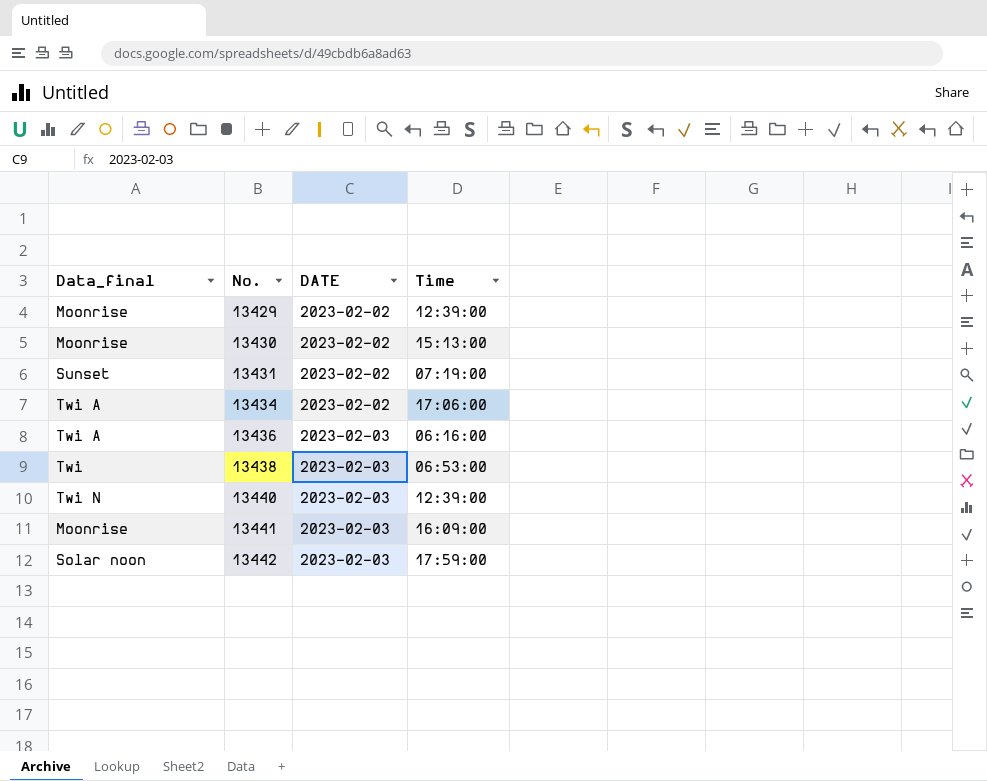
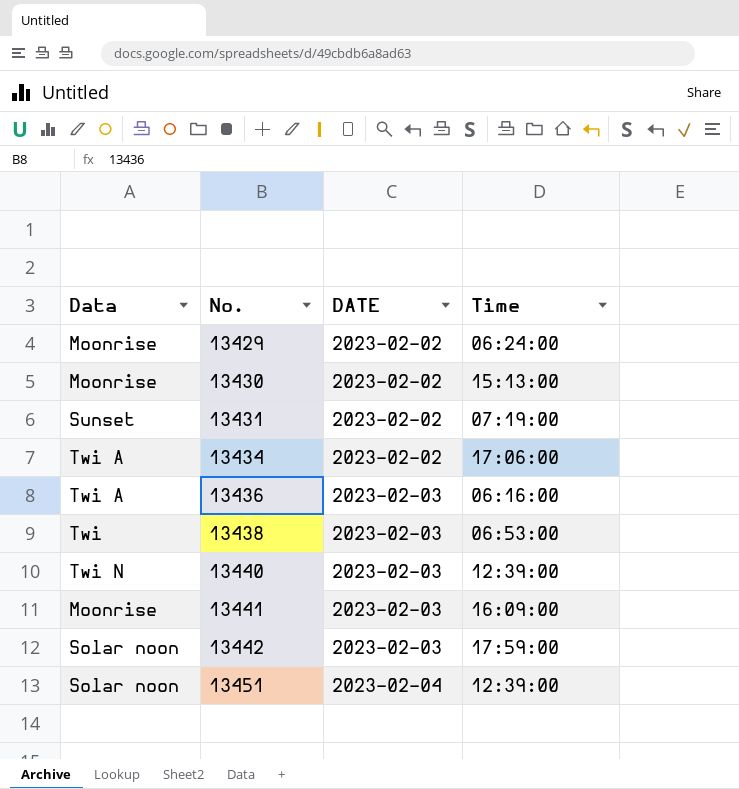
column name: Data_final -> Data
13429 | Time: 12:39:00 -> 06:24:00
row 13451: none -> Solar noon | 2023-02-04 | 12:39:00

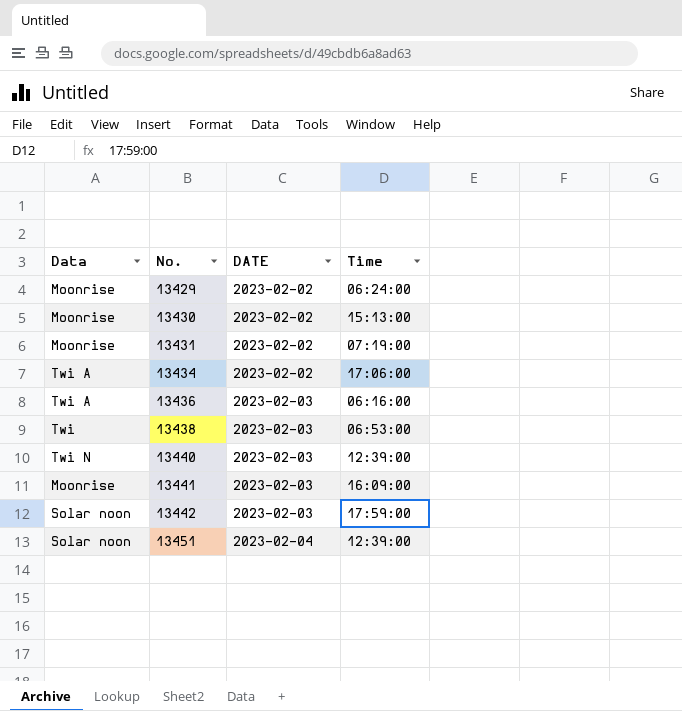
13431 | Data: Sunset -> Moonrise

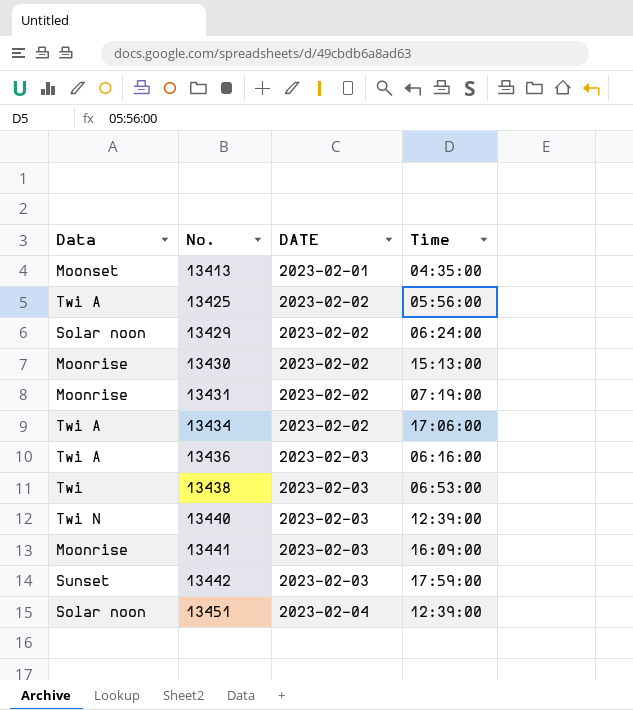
row 13413: none -> Moonset | 2023-02-01 | 04:35:00
row 13425: none -> Twi A | 2023-02-02 | 05:56:00
13429 | Data: Moonrise -> Solar noon
13442 | Data: Solar noon -> Sunset

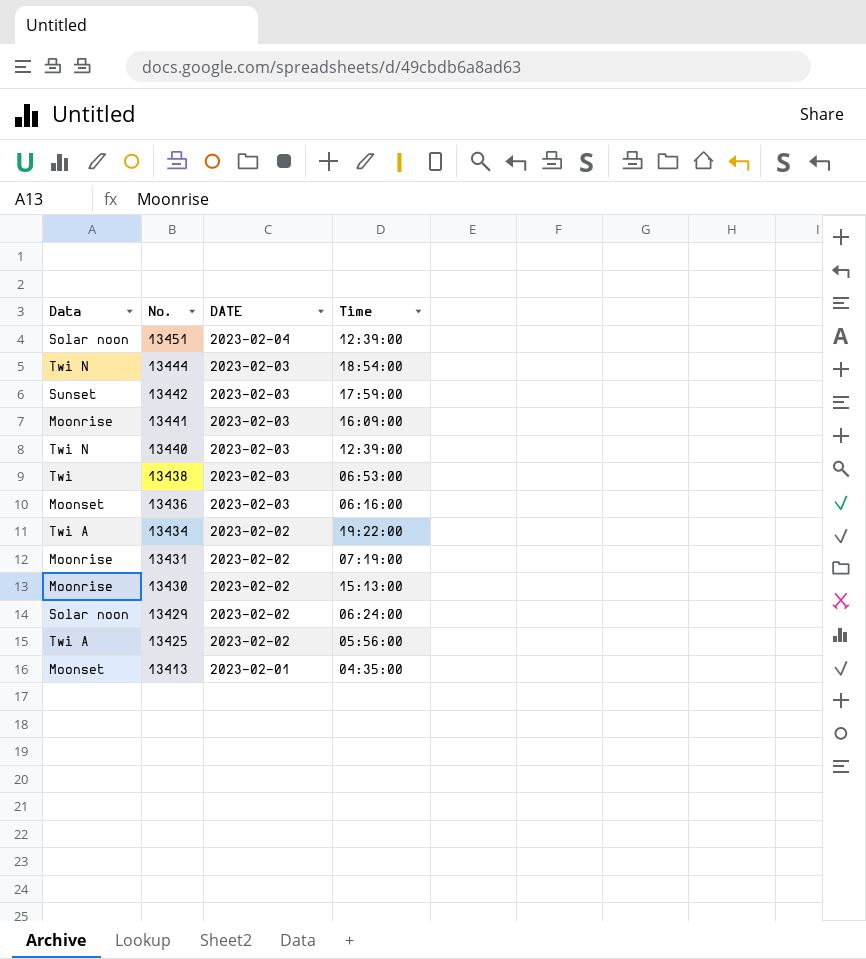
row order: No. ascending -> No. descending
row 13444: none -> Twi N | 2023-02-03 | 18:54:00
13436 | Data: Twi A -> Moonset
13434 | Time: 17:06:00 -> 19:22:00

